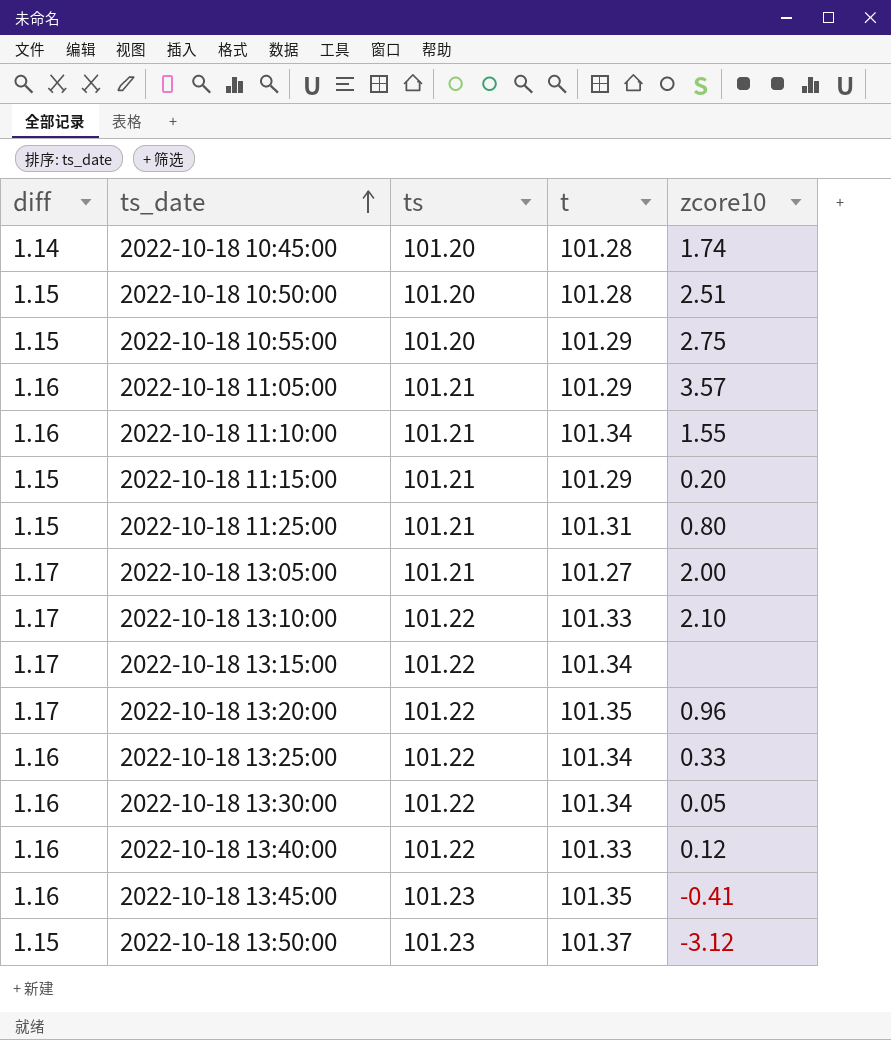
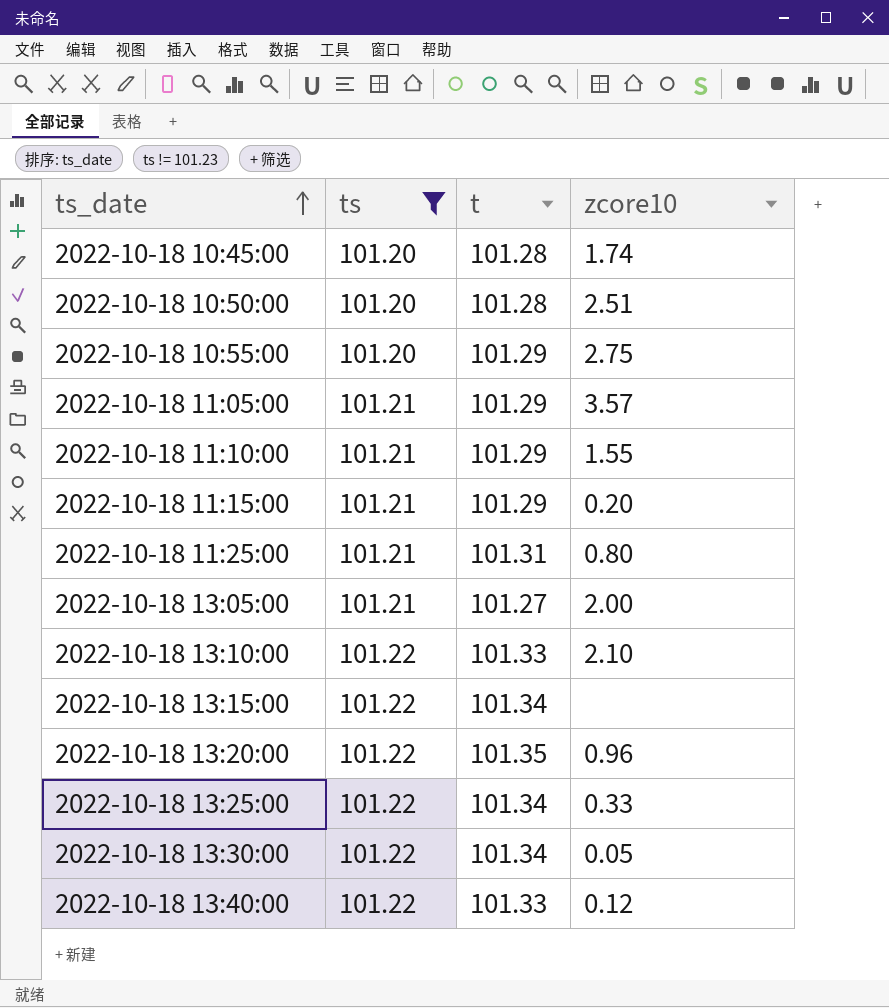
filter: none -> ts != 101.23
column diff | position: 1 -> none
2022-10-18 11:10:00 | t: 101.34 -> 101.29

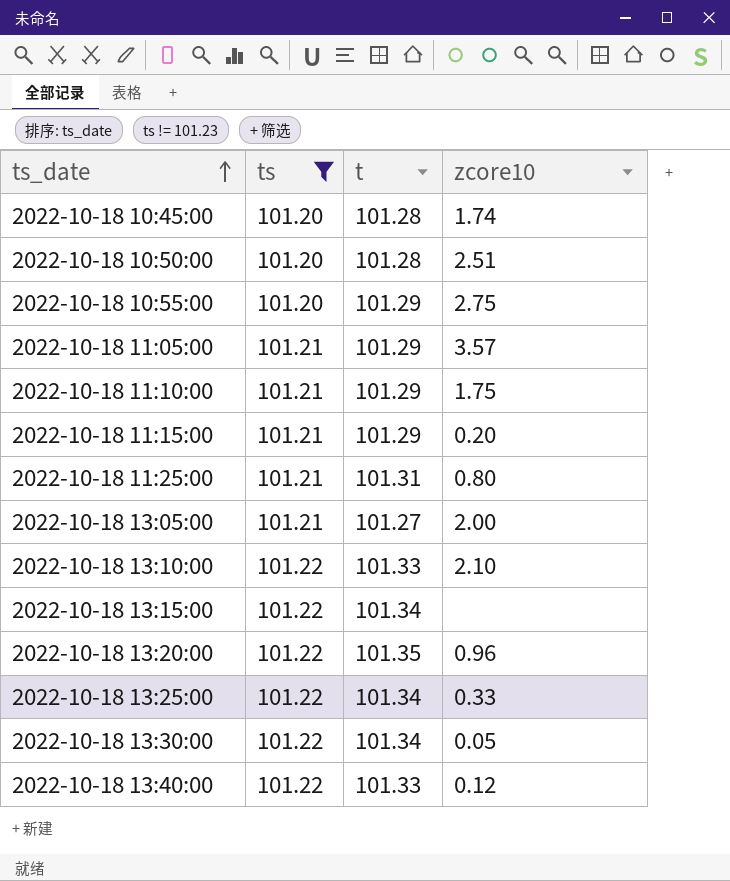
2022-10-18 11:10:00 | zcore10: 1.55 -> 1.75

